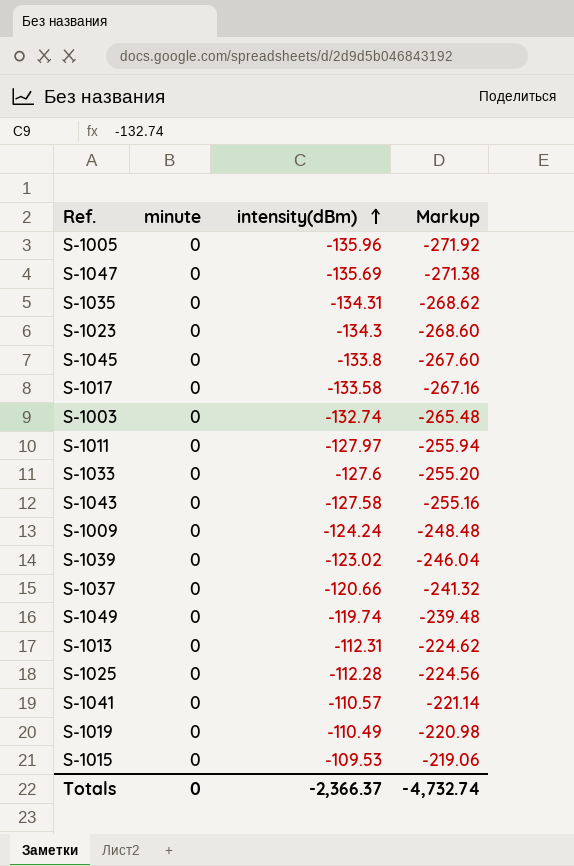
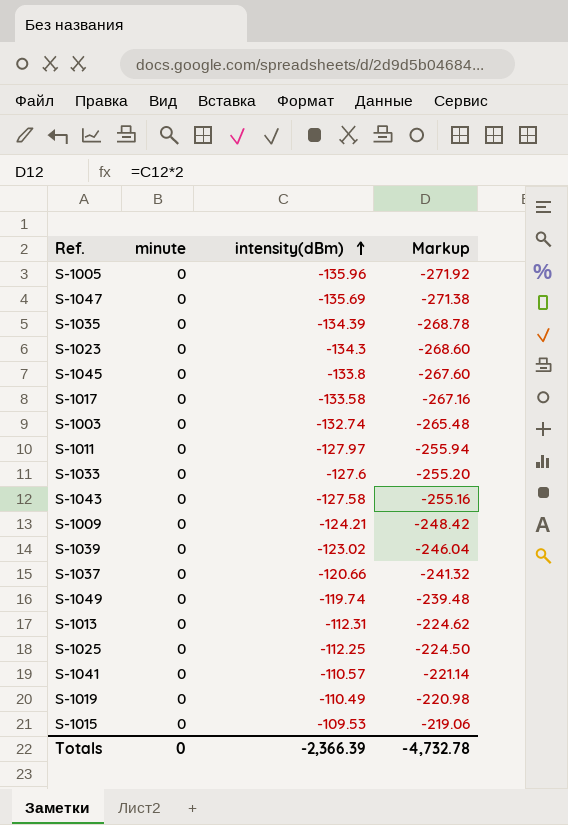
S-1035 | intensity(dBm): -134.31 -> -134.39
S-1035 | Markup: -268.62 -> -268.78
S-1009 | intensity(dBm): -124.24 -> -124.21
S-1009 | Markup: -248.48 -> -248.42
S-1025 | intensity(dBm): -112.28 -> -112.25
S-1025 | Markup: -224.56 -> -224.50
Totals | intensity(dBm): -2,366.37 -> -2,366.39
Totals | Markup: -4,732.74 -> -4,732.78

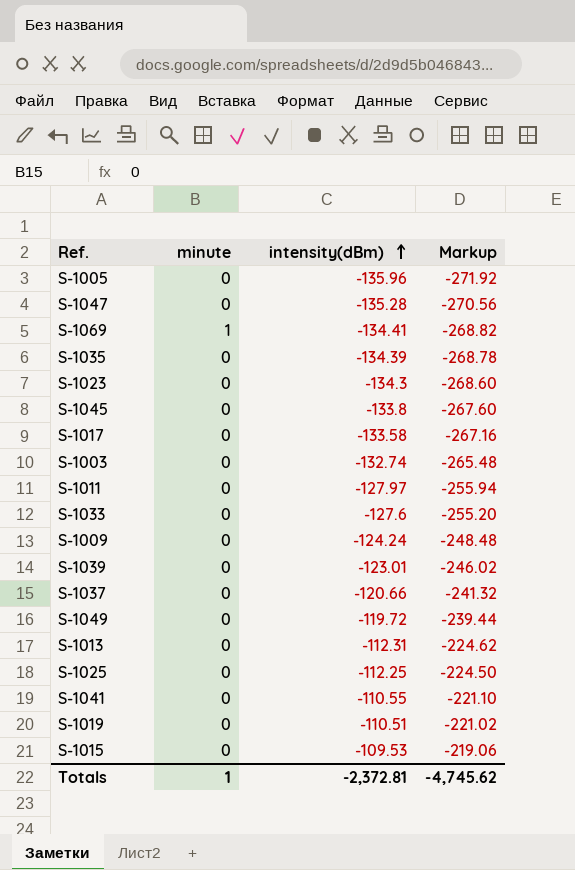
row S-1043: 0 | -127.58 | -255.16 -> none
S-1047 | intensity(dBm): -135.69 -> -135.28
S-1047 | Markup: -271.38 -> -270.56
row S-1069: none -> 1 | -134.41 | -268.82
S-1009 | intensity(dBm): -124.21 -> -124.24
S-1009 | Markup: -248.42 -> -248.48
S-1039 | intensity(dBm): -123.02 -> -123.01
S-1039 | Markup: -246.04 -> -246.02
S-1049 | intensity(dBm): -119.74 -> -119.72
S-1049 | Markup: -239.48 -> -239.44
S-1041 | intensity(dBm): -110.57 -> -110.55
S-1041 | Markup: -221.14 -> -221.10
S-1019 | intensity(dBm): -110.49 -> -110.51
S-1019 | Markup: -220.98 -> -221.02
Totals | minute: 0 -> 1
Totals | intensity(dBm): -2,366.39 -> -2,372.81
Totals | Markup: -4,732.78 -> -4,745.62

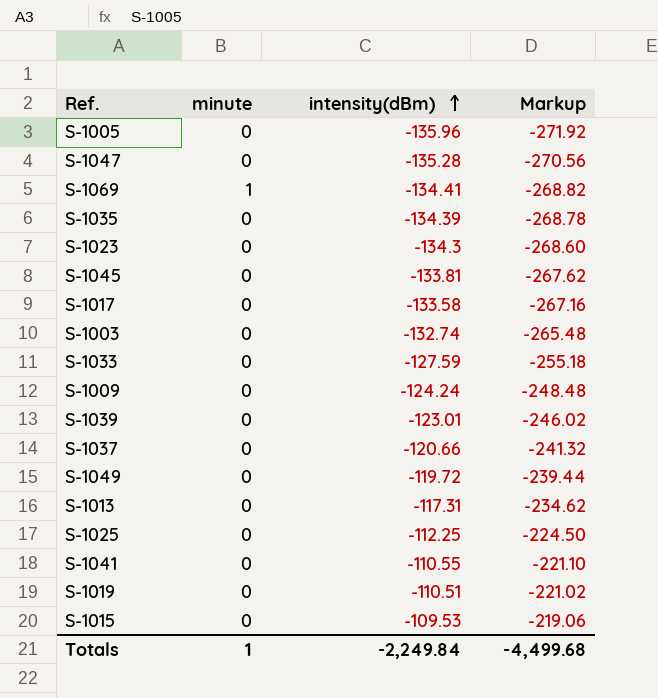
row S-1011: 0 | -127.97 | -255.94 -> none
S-1045 | intensity(dBm): -133.8 -> -133.81
S-1045 | Markup: -267.60 -> -267.62
S-1033 | intensity(dBm): -127.6 -> -127.59
S-1033 | Markup: -255.20 -> -255.18
S-1013 | intensity(dBm): -112.31 -> -117.31
S-1013 | Markup: -224.62 -> -234.62
Totals | intensity(dBm): -2,372.81 -> -2,249.84
Totals | Markup: -4,745.62 -> -4,499.68

